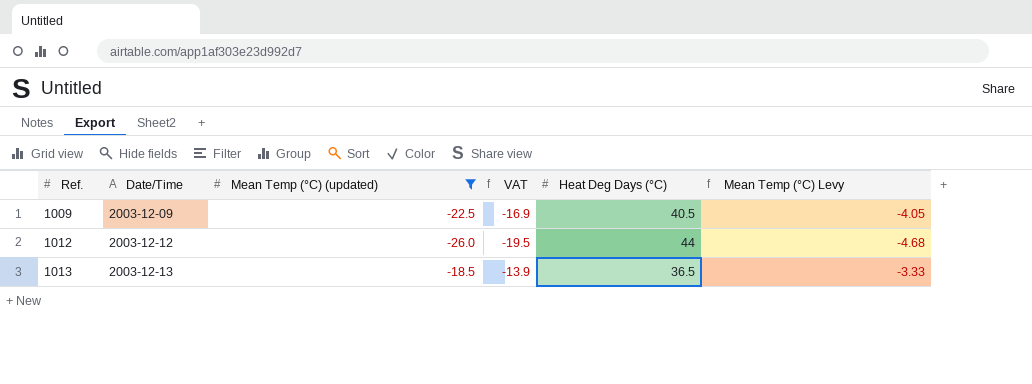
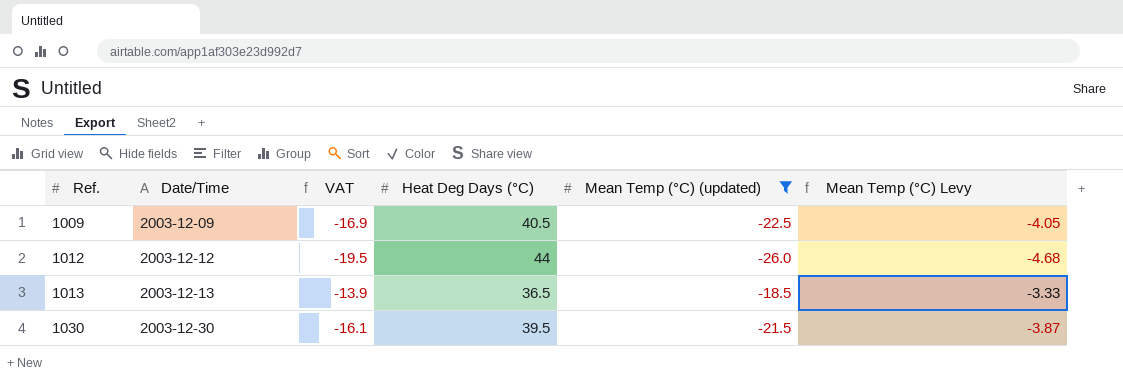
column Mean Temp (°C) (updated) | position: 3 -> 5
row 1030: none -> 2003-12-30 | -16.1 | 39.5 | -21.5 | -3.87

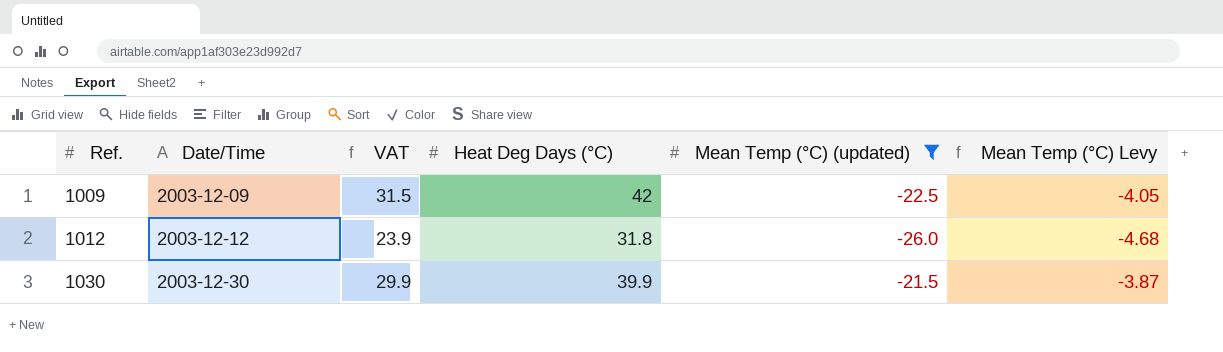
column VAT | formula: [Mean Temp (°C) (updated)] * 0.75 -> [Heat Deg Days (°C)] * 0.75
row 1013: 2003-12-13 | -13.9 | 36.5 | -18.5 | -3.33 -> none
1009 | Heat Deg Days (°C): 40.5 -> 42
1012 | Heat Deg Days (°C): 44 -> 31.8
1030 | Heat Deg Days (°C): 39.5 -> 39.9

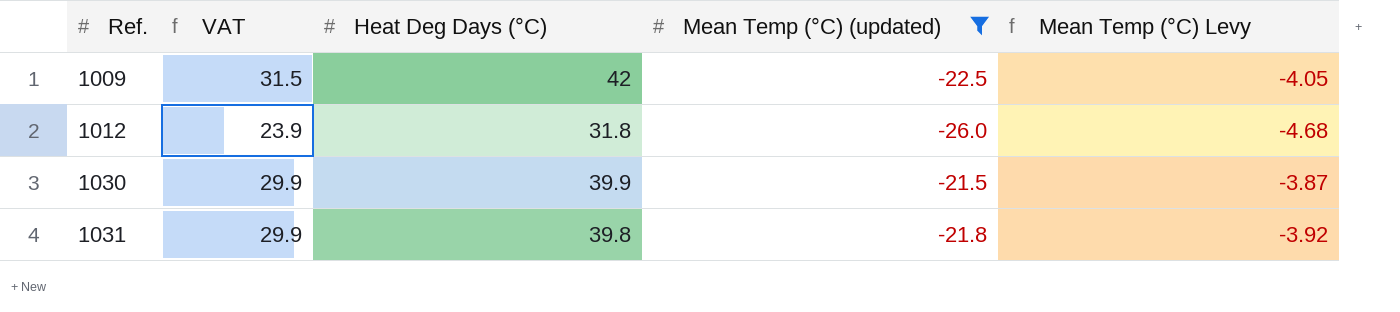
column Date/Time | position: 2 -> none
row 1031: none -> 29.9 | 39.8 | -21.8 | -3.92

